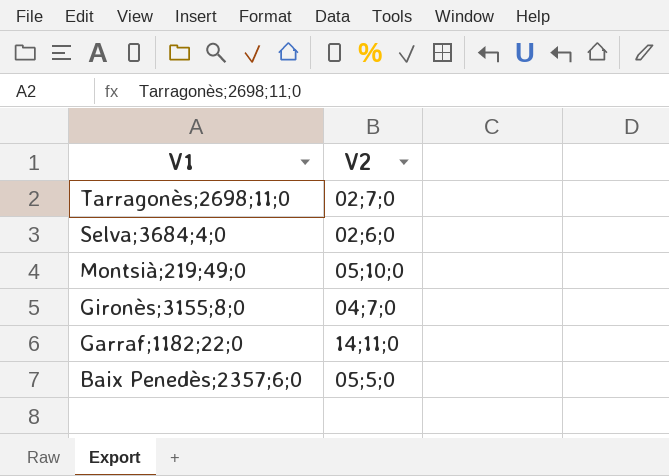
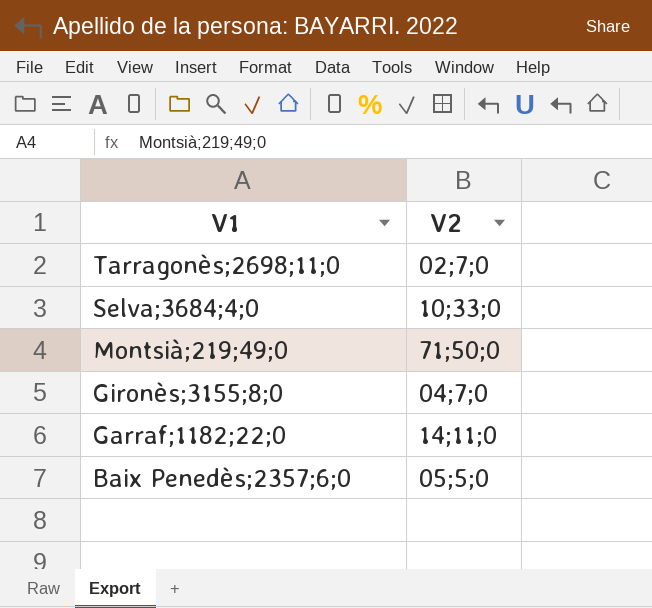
Selva;3684;4;0 | V2: 02;6;0 -> 10;33;0
Montsià;219;49;0 | V2: 05;10;0 -> 71;50;0

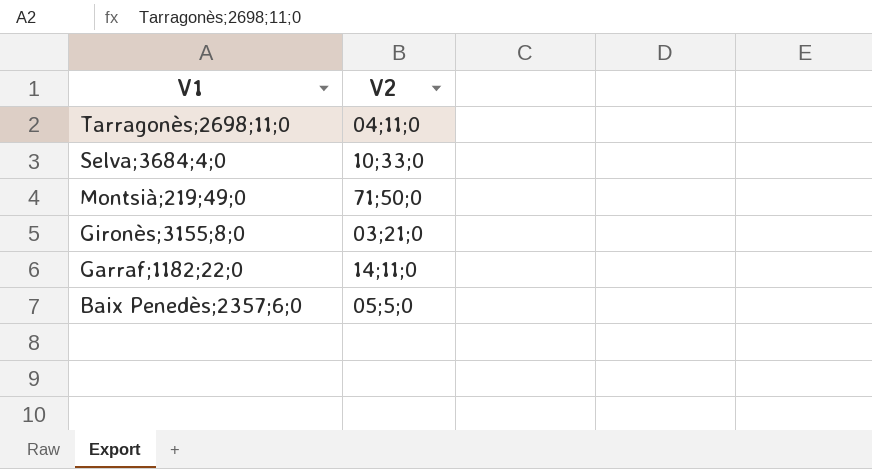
Tarragonès;2698;11;0 | V2: 02;7;0 -> 04;11;0
Gironès;3155;8;0 | V2: 04;7;0 -> 03;21;0

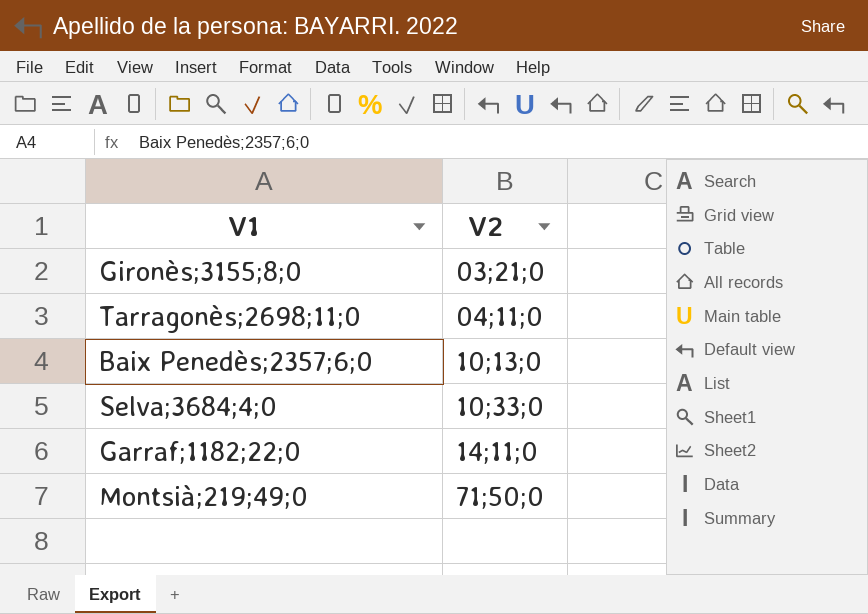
row order: V1 descending -> V2 ascending
Baix Penedès;2357;6;0 | V2: 05;5;0 -> 10;13;0

